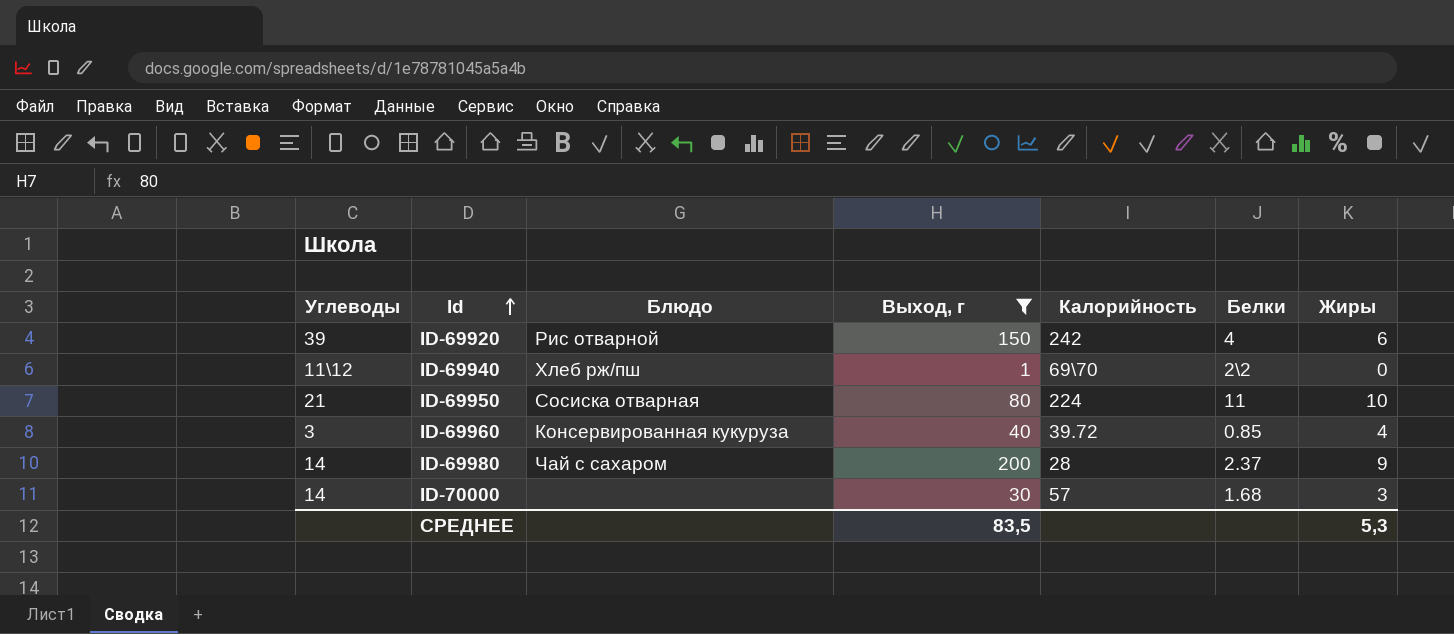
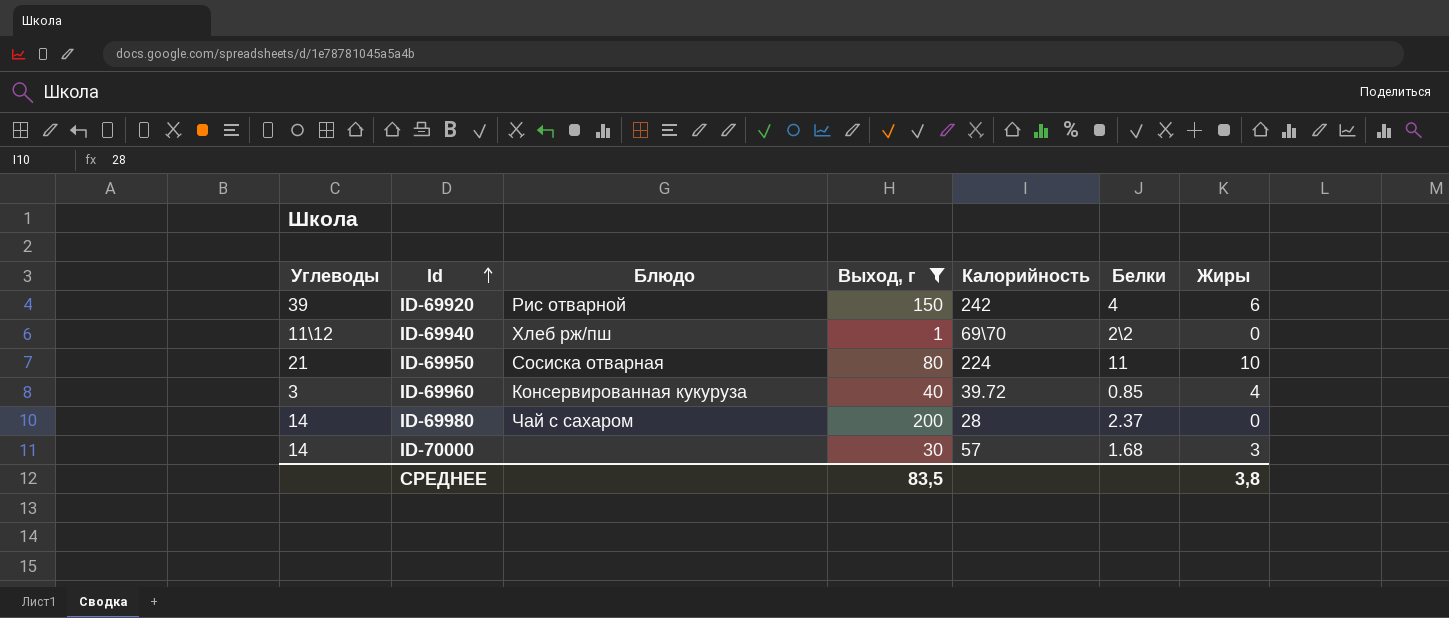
ID-69980 | Жиры: 9 -> 0
СРЕДНЕЕ | Жиры: 5,3 -> 3,8

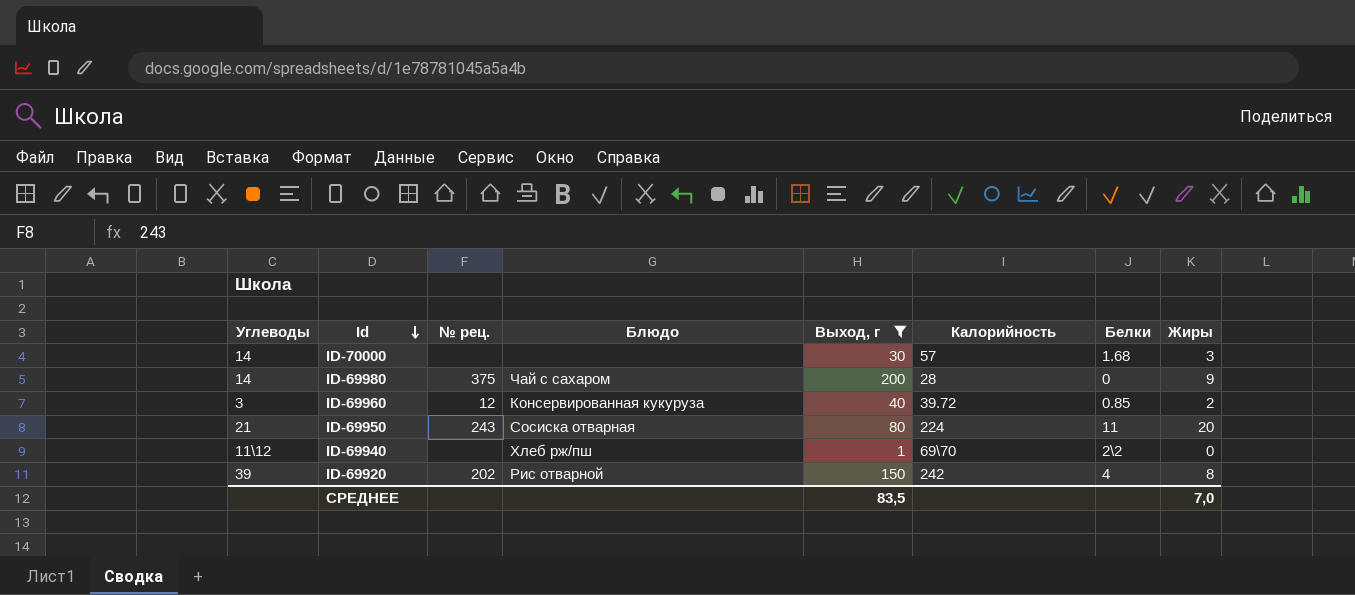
row order: Id ascending -> Id descending
column № рец. | position: none -> 3
ID-69980 | Белки: 2.37 -> 0
ID-69980 | Жиры: 0 -> 9
ID-69960 | Жиры: 4 -> 2
ID-69950 | Жиры: 10 -> 20
ID-69920 | Жиры: 6 -> 8
СРЕДНЕЕ | Жиры: 3,8 -> 7,0

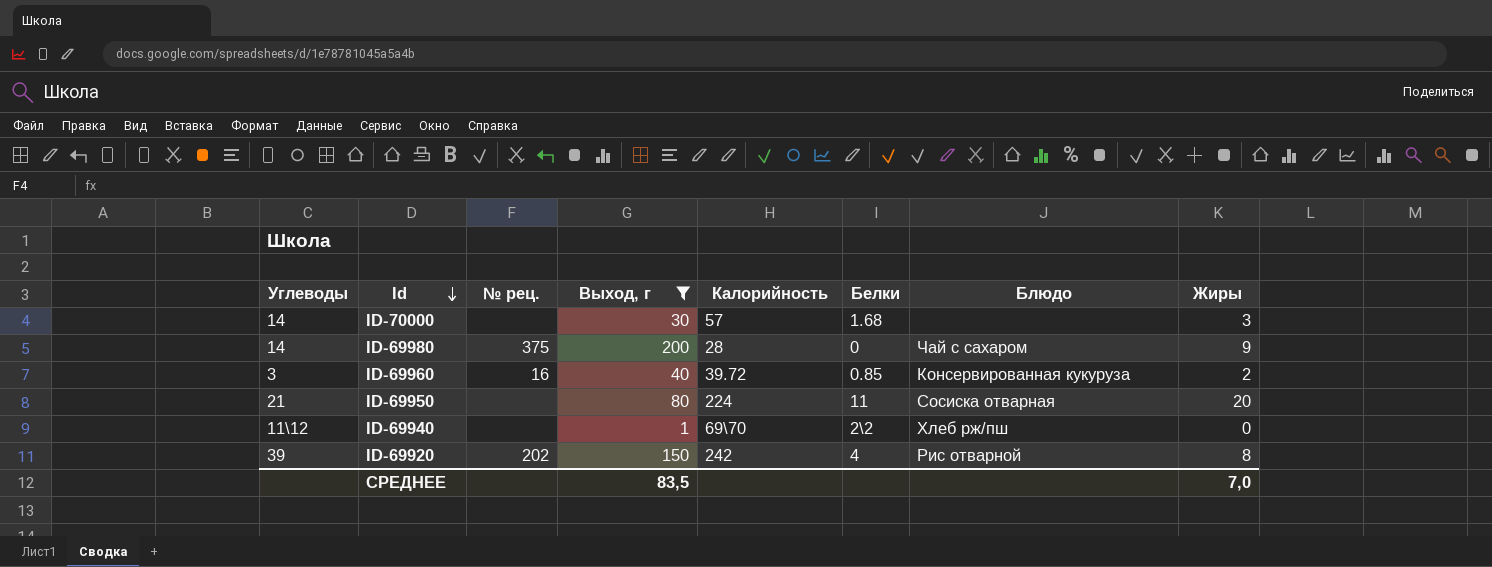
column Блюдо | position: 4 -> 7
ID-69960 | № рец.: 12 -> 16
ID-69950 | № рец.: 243 -> none

